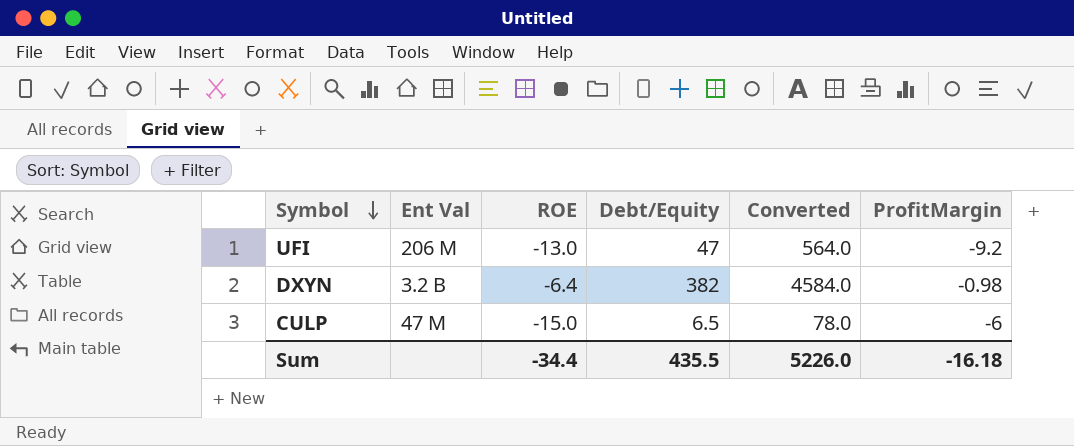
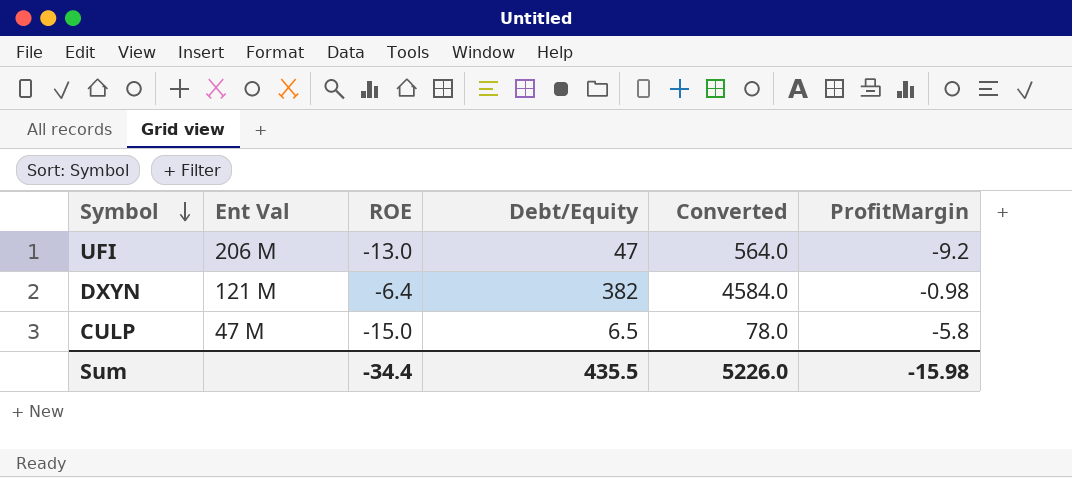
DXYN | Ent Val: 3.2 B -> 121 M
CULP | ProfitMargin: -6 -> -5.8
Sum | ProfitMargin: -16.18 -> -15.98

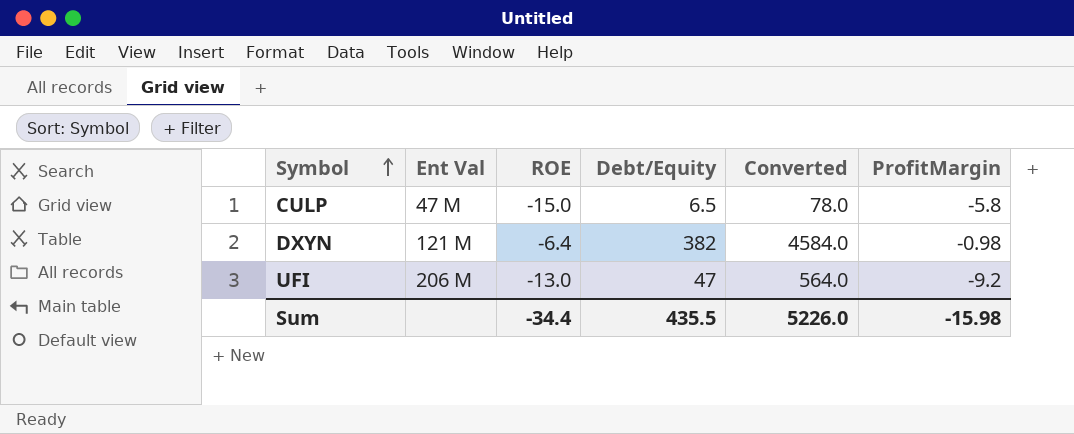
row order: Symbol descending -> Symbol ascending

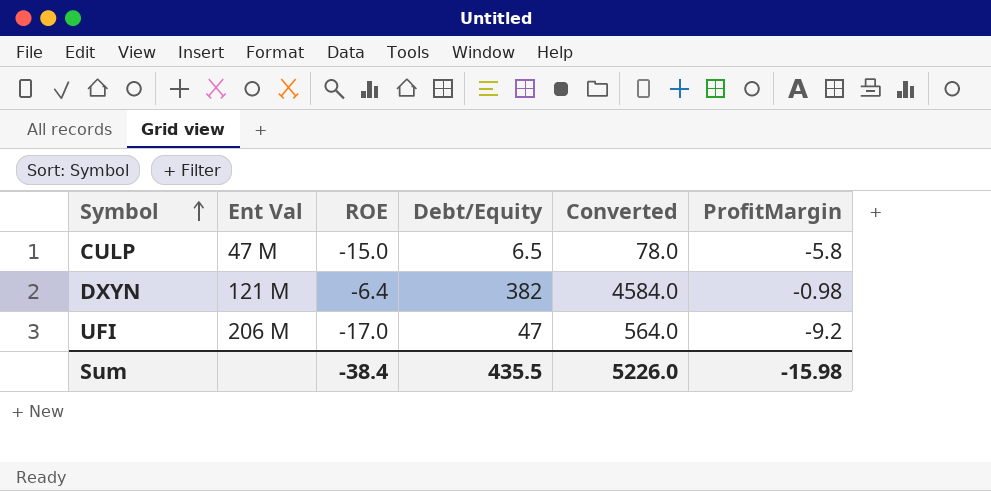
UFI | ROE: -13.0 -> -17.0
Sum | ROE: -34.4 -> -38.4

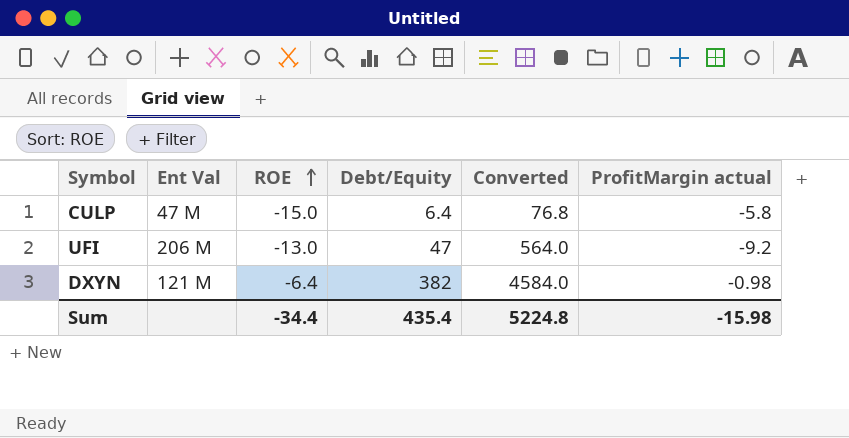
row order: Symbol ascending -> ROE ascending
column name: ProfitMargin -> ProfitMargin actual
CULP | Debt/Equity: 6.5 -> 6.4
CULP | Converted: 78.0 -> 76.8
UFI | ROE: -17.0 -> -13.0
Sum | ROE: -38.4 -> -34.4
Sum | Debt/Equity: 435.5 -> 435.4
Sum | Converted: 5226.0 -> 5224.8

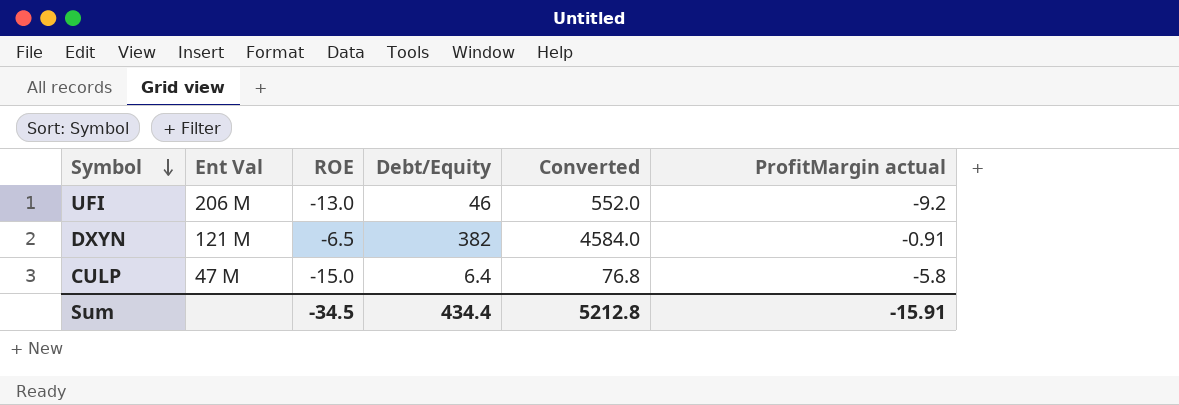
row order: ROE ascending -> Symbol descending
UFI | Debt/Equity: 47 -> 46
UFI | Converted: 564.0 -> 552.0
DXYN | ROE: -6.4 -> -6.5
DXYN | ProfitMargin actual: -0.98 -> -0.91
Sum | ROE: -34.4 -> -34.5
Sum | Debt/Equity: 435.4 -> 434.4
Sum | Converted: 5224.8 -> 5212.8
Sum | ProfitMargin actual: -15.98 -> -15.91

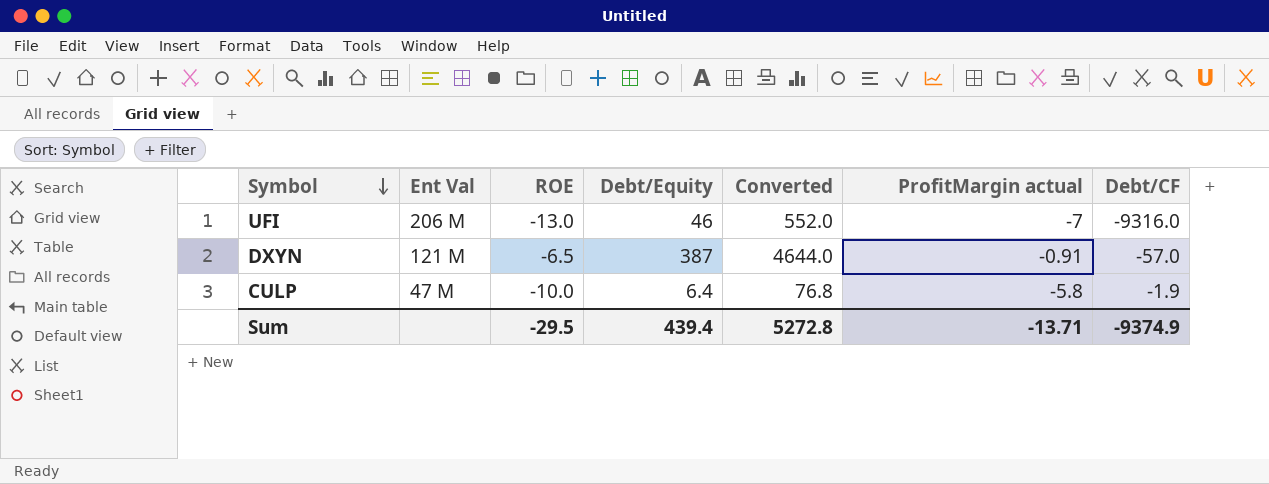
column Debt/CF | position: none -> 7
UFI | ProfitMargin actual: -9.2 -> -7
DXYN | Debt/Equity: 382 -> 387
DXYN | Converted: 4584.0 -> 4644.0
CULP | ROE: -15.0 -> -10.0
Sum | ROE: -34.5 -> -29.5
Sum | Debt/Equity: 434.4 -> 439.4
Sum | Converted: 5212.8 -> 5272.8
Sum | ProfitMargin actual: -15.91 -> -13.71

